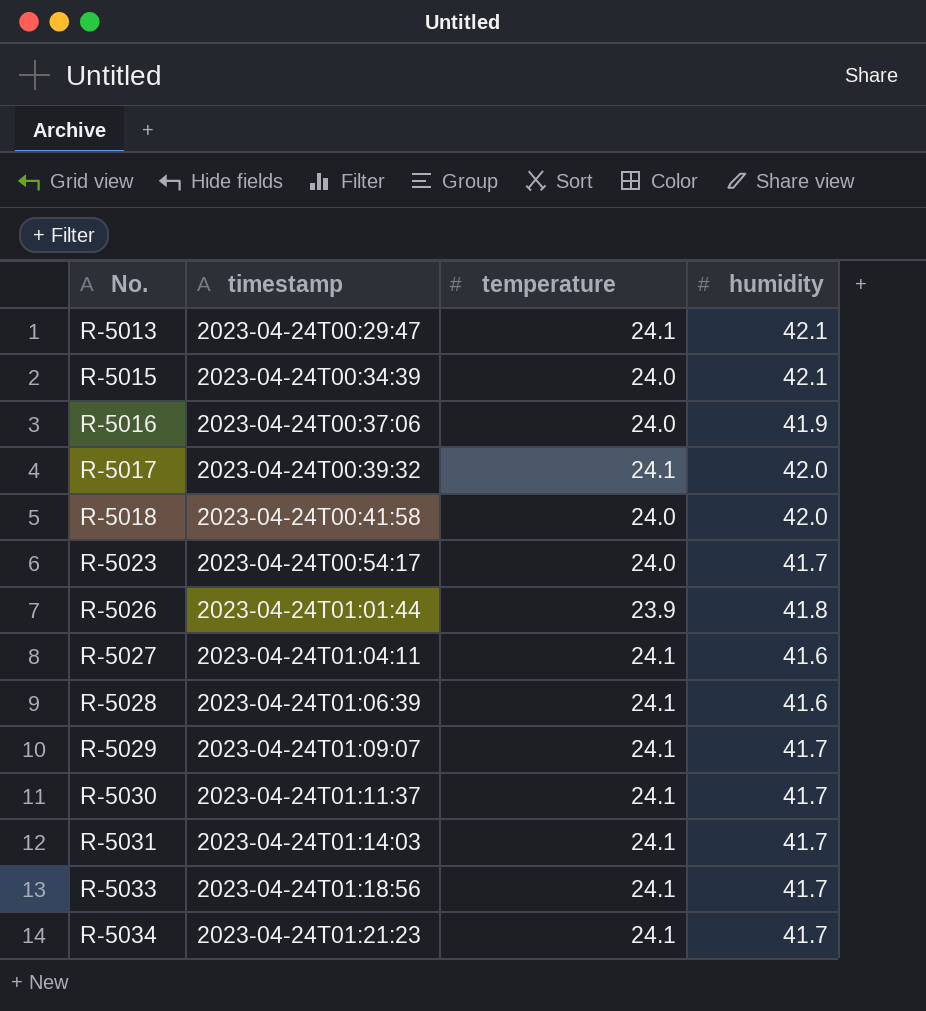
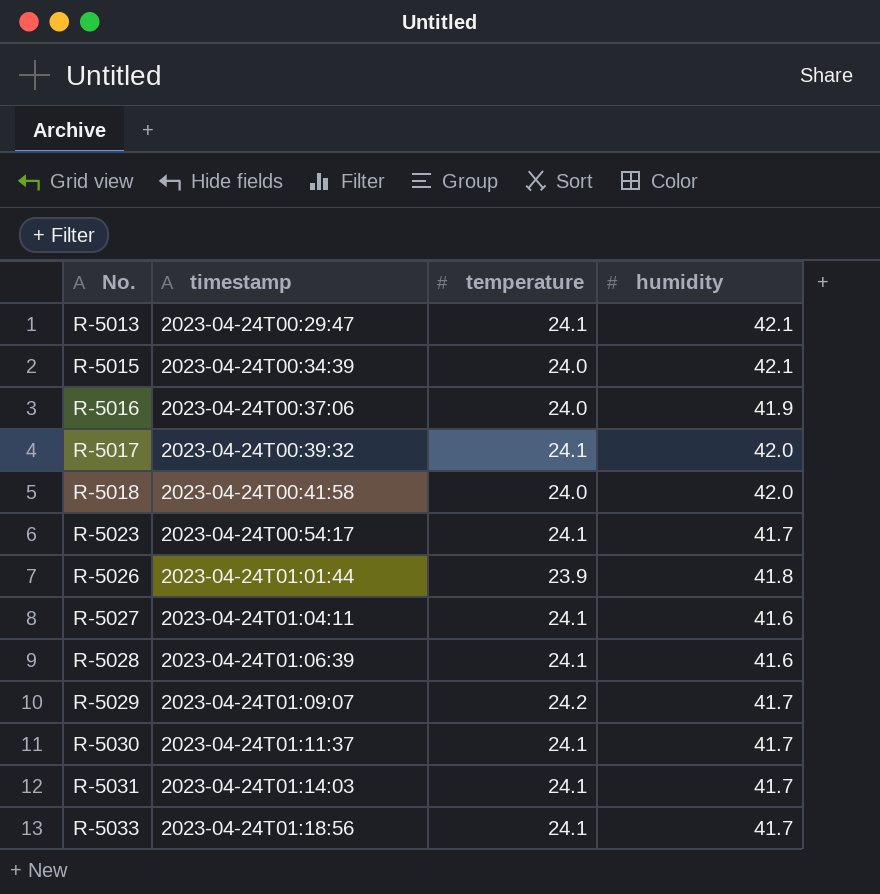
row R-5034: 2023-04-24T01:21:23 | 24.1 | 41.7 -> none
R-5023 | temperature: 24.0 -> 24.1
R-5029 | temperature: 24.1 -> 24.2

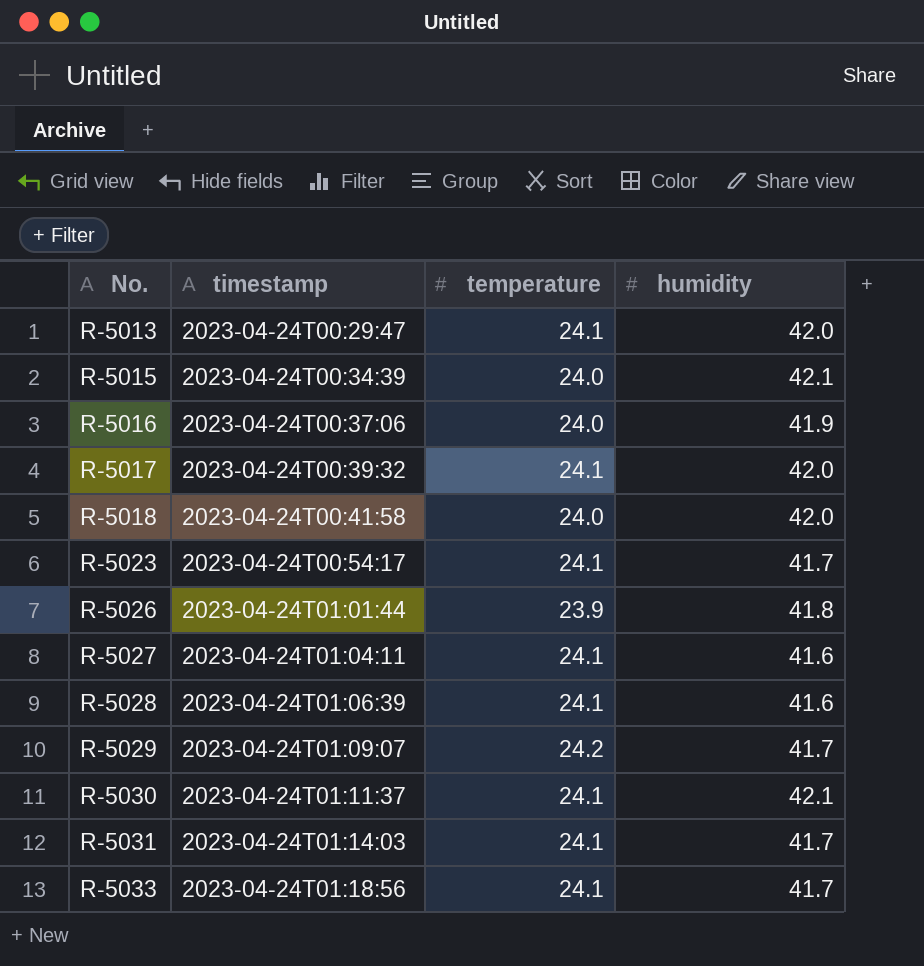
R-5013 | humidity: 42.1 -> 42.0
R-5030 | humidity: 41.7 -> 42.1

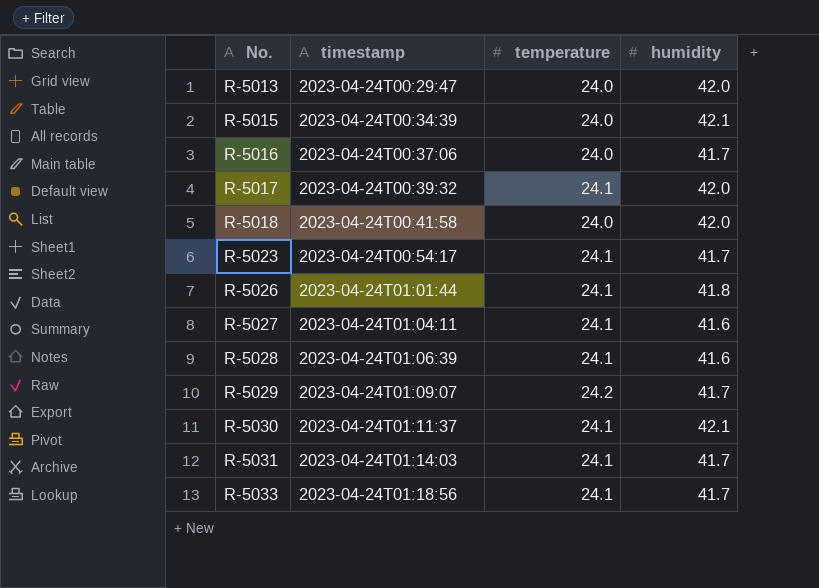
R-5013 | temperature: 24.1 -> 24.0
R-5016 | humidity: 41.9 -> 41.7
R-5026 | temperature: 23.9 -> 24.1

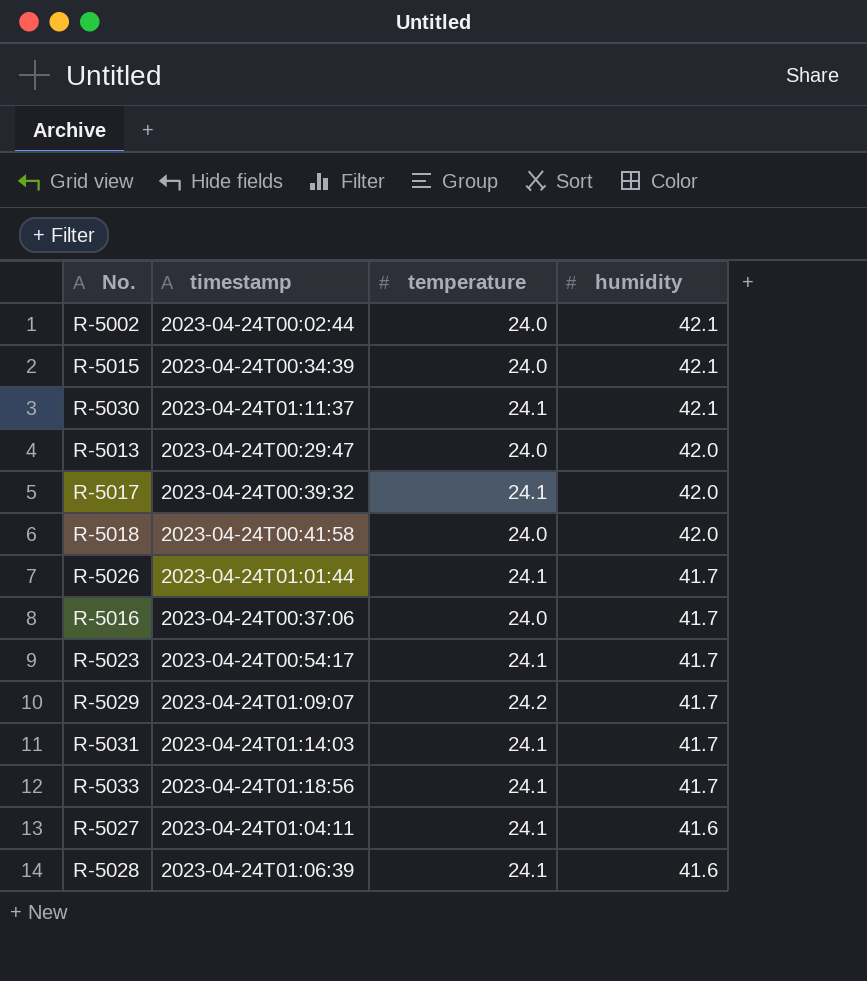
row order: No. ascending -> humidity descending
row R-5002: none -> 2023-04-24T00:02:44 | 24.0 | 42.1
R-5026 | humidity: 41.8 -> 41.7

